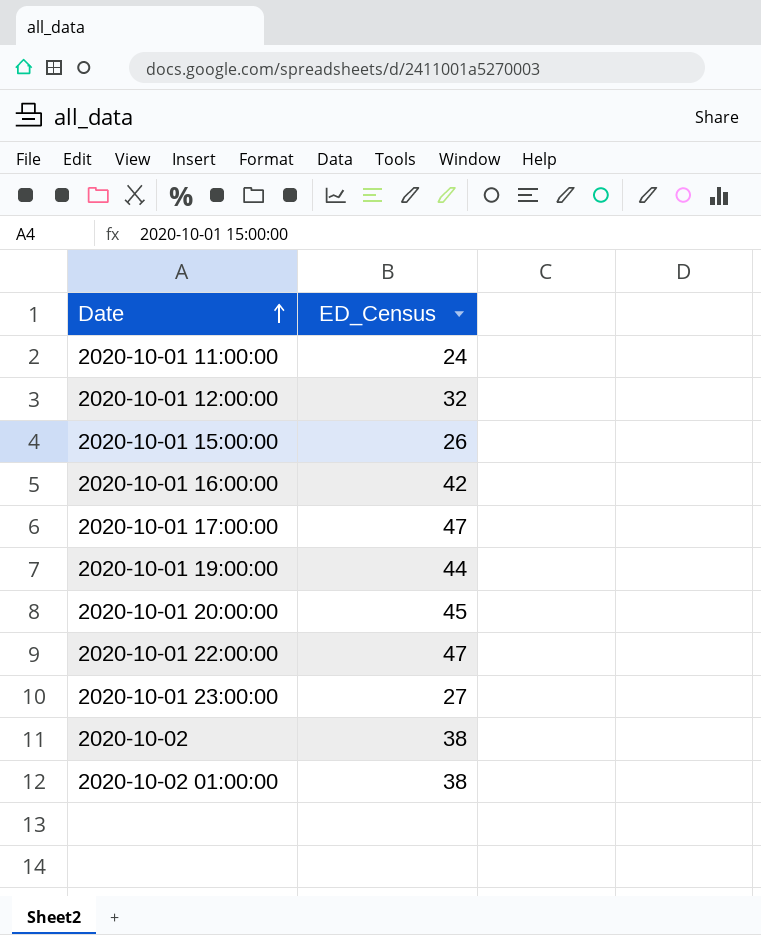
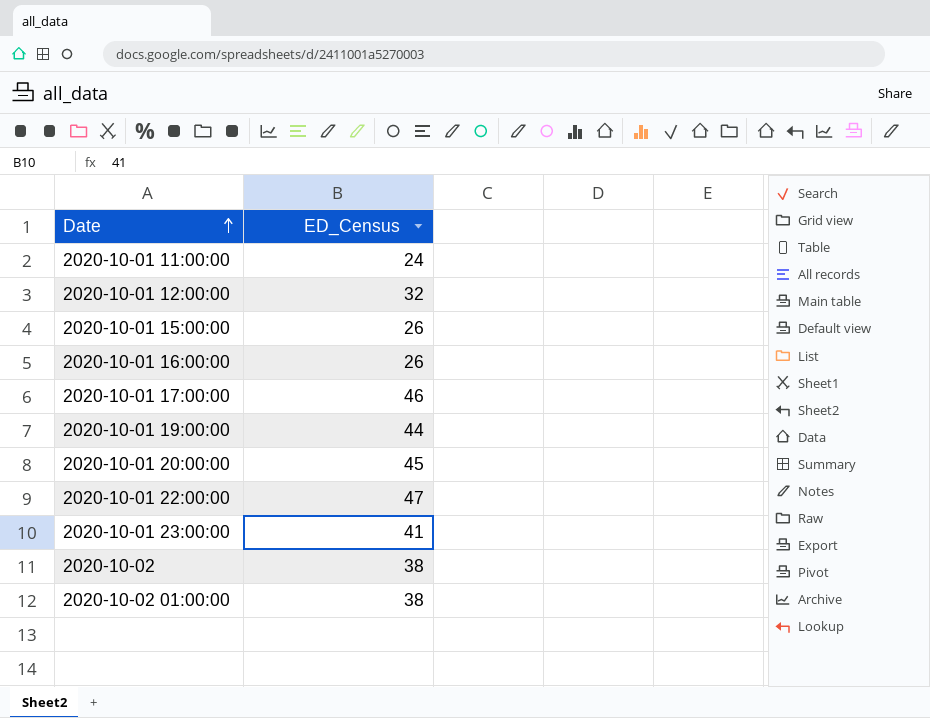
2020-10-01 16:00:00 | ED_Census: 42 -> 26
2020-10-01 17:00:00 | ED_Census: 47 -> 46
2020-10-01 23:00:00 | ED_Census: 27 -> 41

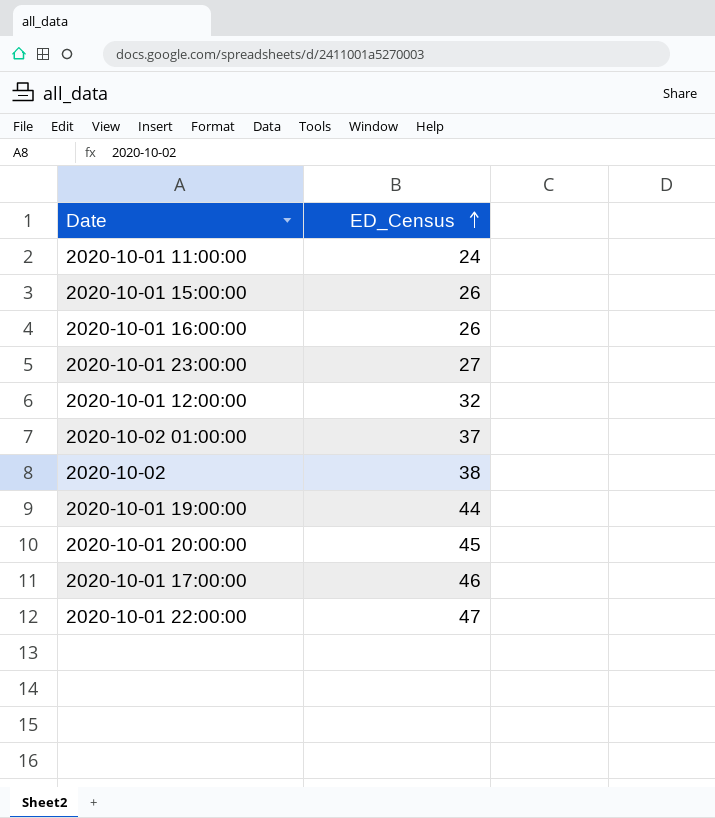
row order: Date ascending -> ED_Census ascending
2020-10-01 23:00:00 | ED_Census: 41 -> 27
2020-10-02 01:00:00 | ED_Census: 38 -> 37

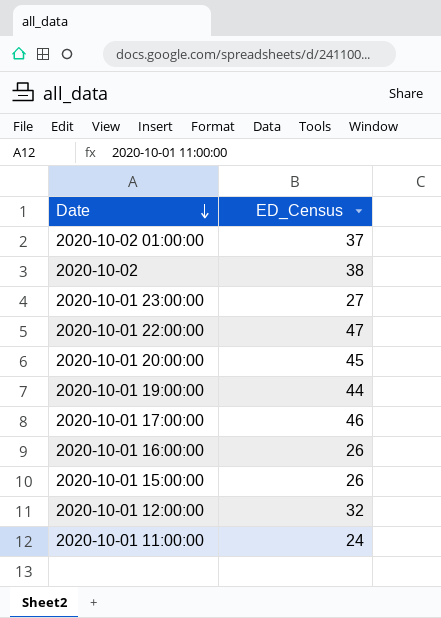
row order: ED_Census ascending -> Date descending

